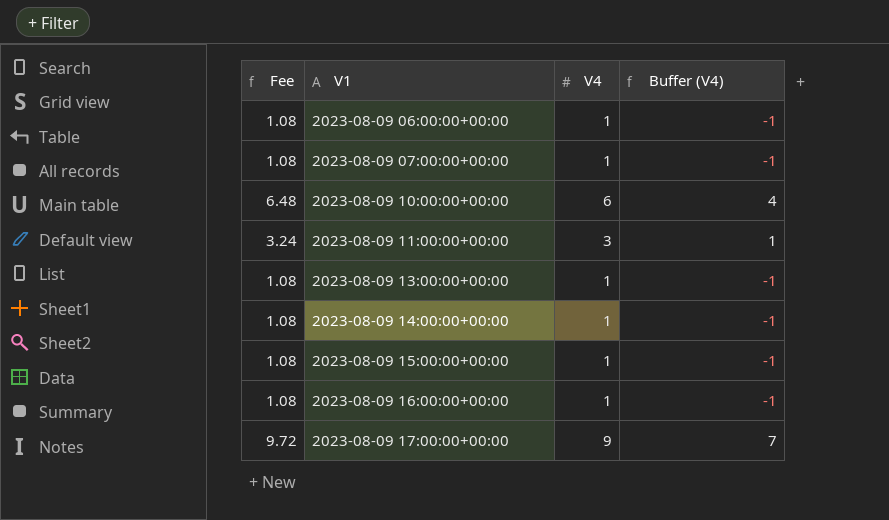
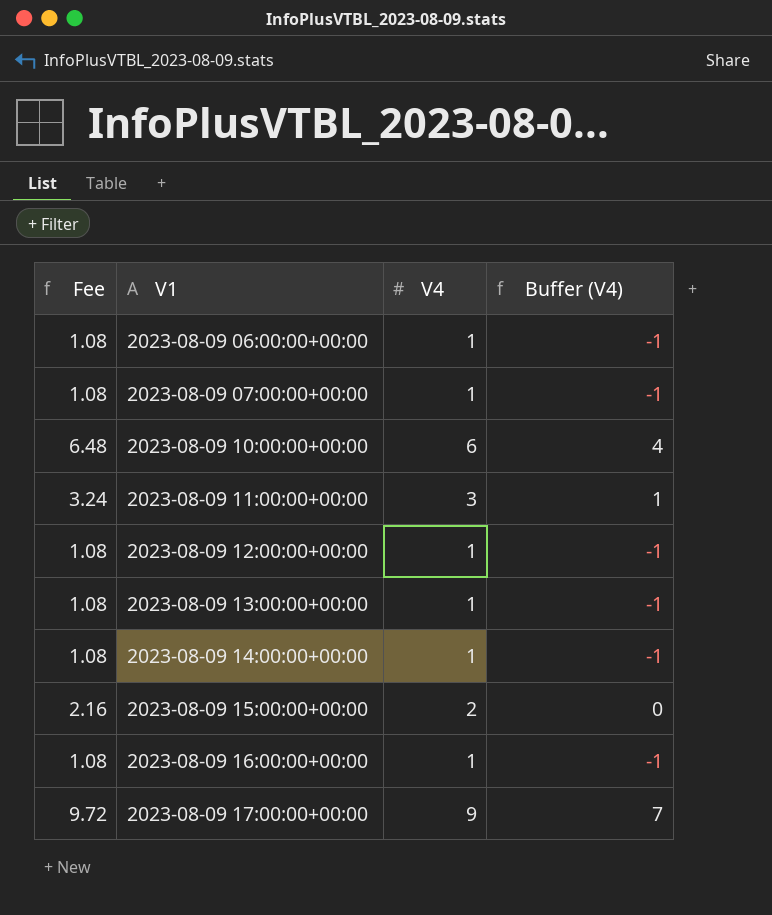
row 2023-08-09 12:00:00+00:00: none -> 1.08 | 1 | -1
2023-08-09 15:00:00+00:00 | Fee: 1.08 -> 2.16
2023-08-09 15:00:00+00:00 | V4: 1 -> 2
2023-08-09 15:00:00+00:00 | Buffer (V4): -1 -> 0

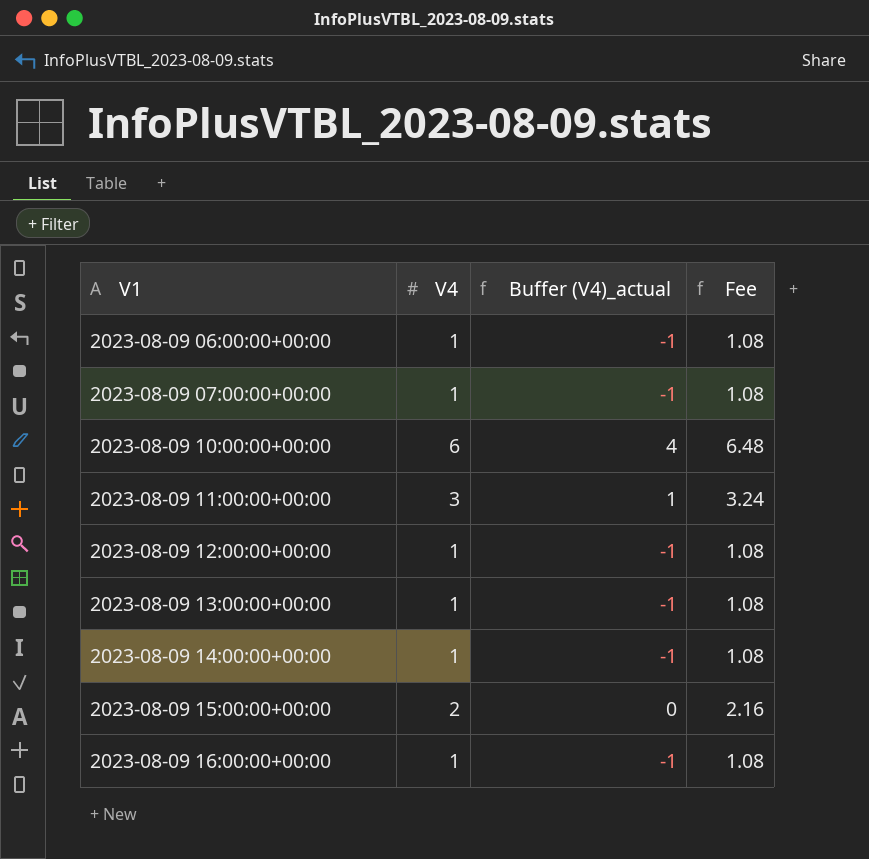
column name: Buffer (V4) -> Buffer (V4)_actual
column Fee | position: 1 -> 4
row 2023-08-09 17:00:00+00:00: 9.72 | 9 | 7 -> none

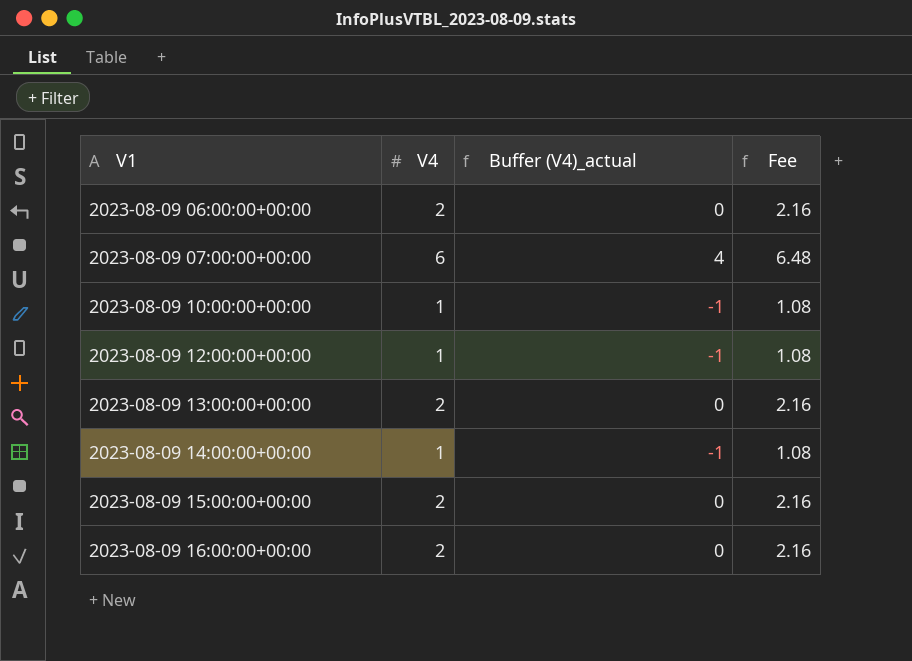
row 2023-08-09 11:00:00+00:00: 3 | 1 | 3.24 -> none
2023-08-09 06:00:00+00:00 | V4: 1 -> 2
2023-08-09 06:00:00+00:00 | Buffer (V4)_actual: -1 -> 0
2023-08-09 06:00:00+00:00 | Fee: 1.08 -> 2.16
2023-08-09 07:00:00+00:00 | V4: 1 -> 6
2023-08-09 07:00:00+00:00 | Buffer (V4)_actual: -1 -> 4
2023-08-09 07:00:00+00:00 | Fee: 1.08 -> 6.48
2023-08-09 10:00:00+00:00 | V4: 6 -> 1
2023-08-09 10:00:00+00:00 | Buffer (V4)_actual: 4 -> -1
2023-08-09 10:00:00+00:00 | Fee: 6.48 -> 1.08
2023-08-09 13:00:00+00:00 | V4: 1 -> 2
2023-08-09 13:00:00+00:00 | Buffer (V4)_actual: -1 -> 0
2023-08-09 13:00:00+00:00 | Fee: 1.08 -> 2.16
2023-08-09 16:00:00+00:00 | V4: 1 -> 2
2023-08-09 16:00:00+00:00 | Buffer (V4)_actual: -1 -> 0
2023-08-09 16:00:00+00:00 | Fee: 1.08 -> 2.16

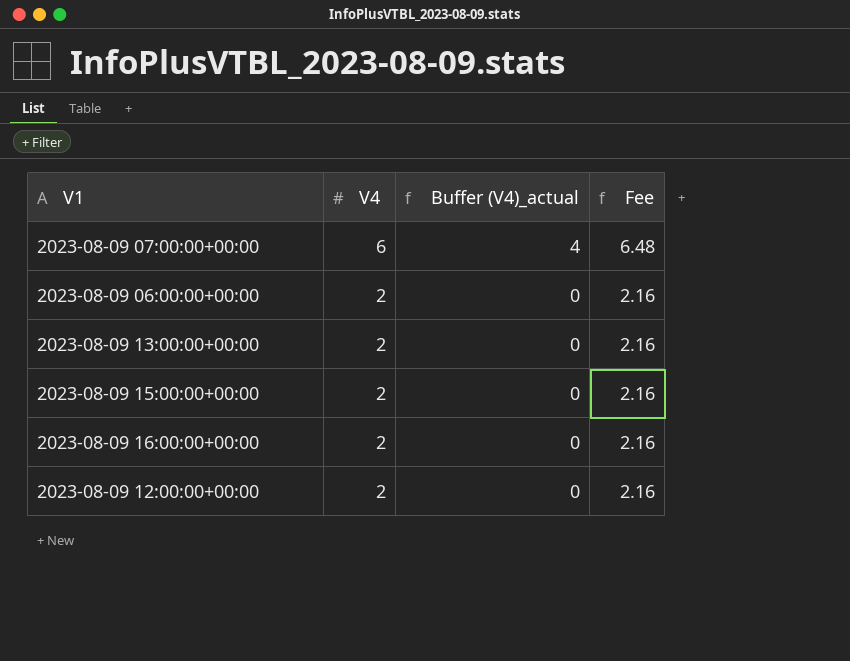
row order: V1 ascending -> V4 descending
row 2023-08-09 10:00:00+00:00: 1 | -1 | 1.08 -> none
row 2023-08-09 14:00:00+00:00: 1 | -1 | 1.08 -> none
2023-08-09 12:00:00+00:00 | V4: 1 -> 2
2023-08-09 12:00:00+00:00 | Buffer (V4)_actual: -1 -> 0
2023-08-09 12:00:00+00:00 | Fee: 1.08 -> 2.16

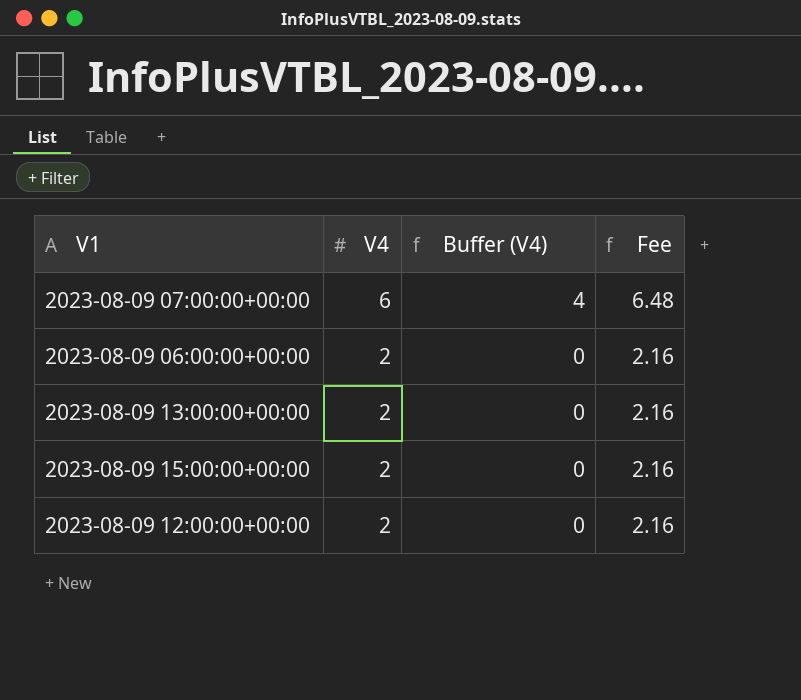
column name: Buffer (V4)_actual -> Buffer (V4)
row 2023-08-09 16:00:00+00:00: 2 | 0 | 2.16 -> none

